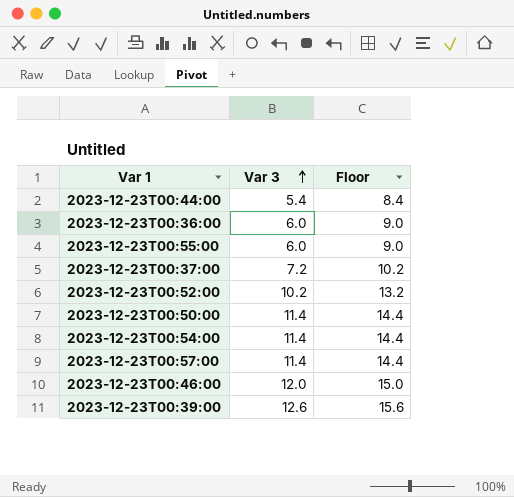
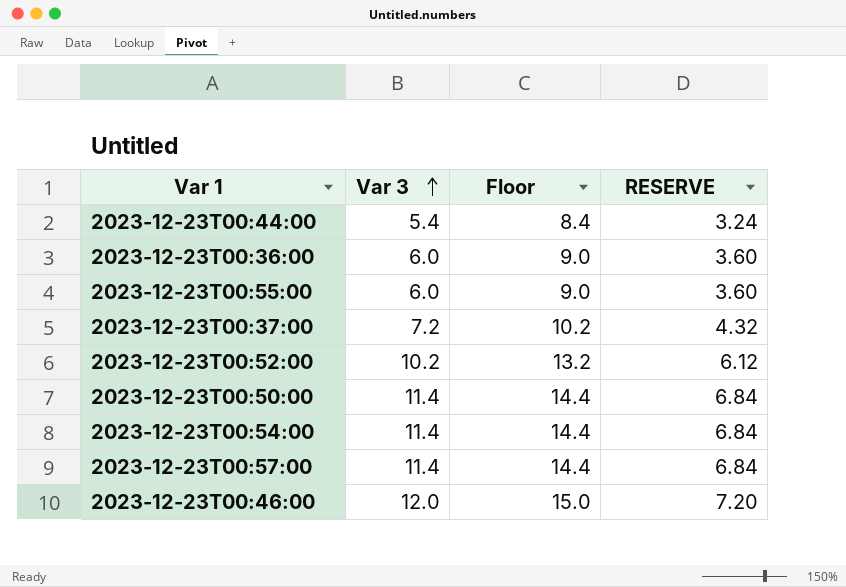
column RESERVE | formula: none -> [Var 3] * 0.6
row 2023-12-23T00:39:00: 12.6 | 15.6 -> none

